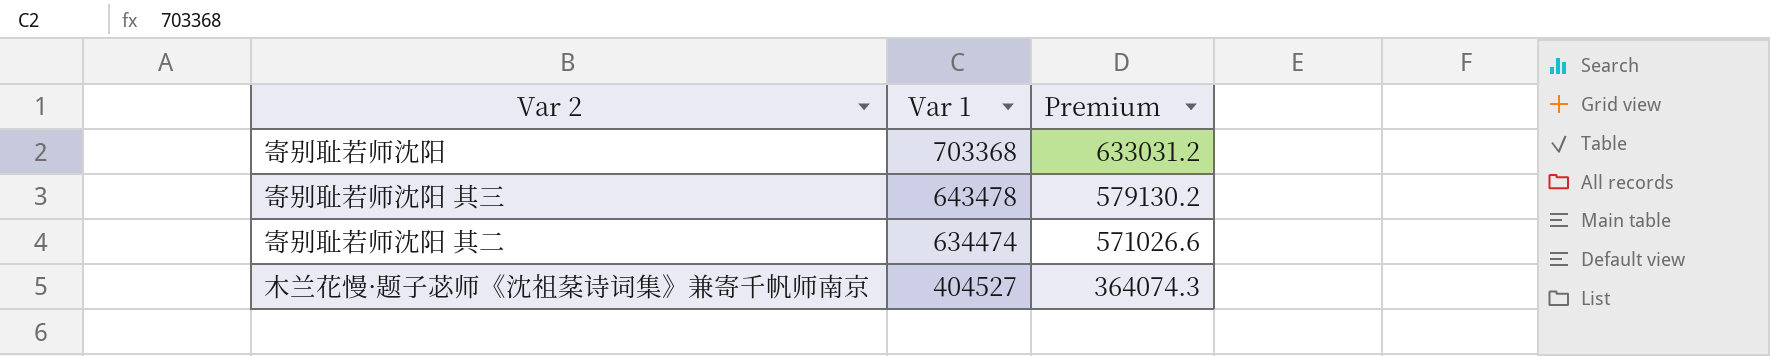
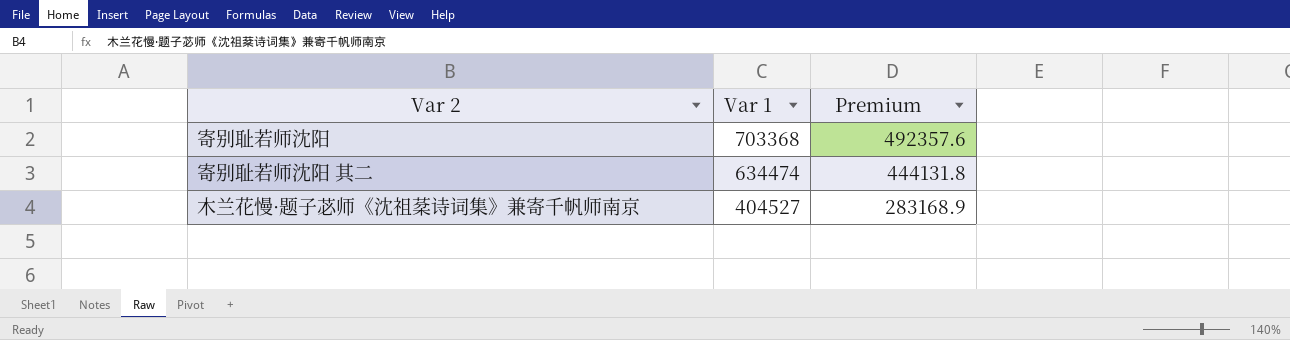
column Premium | formula: [Var 1] * 0.9 -> [Var 1] * 0.7
row 寄别耻若师沈阳 其三: 643478 | 579130.2 -> none

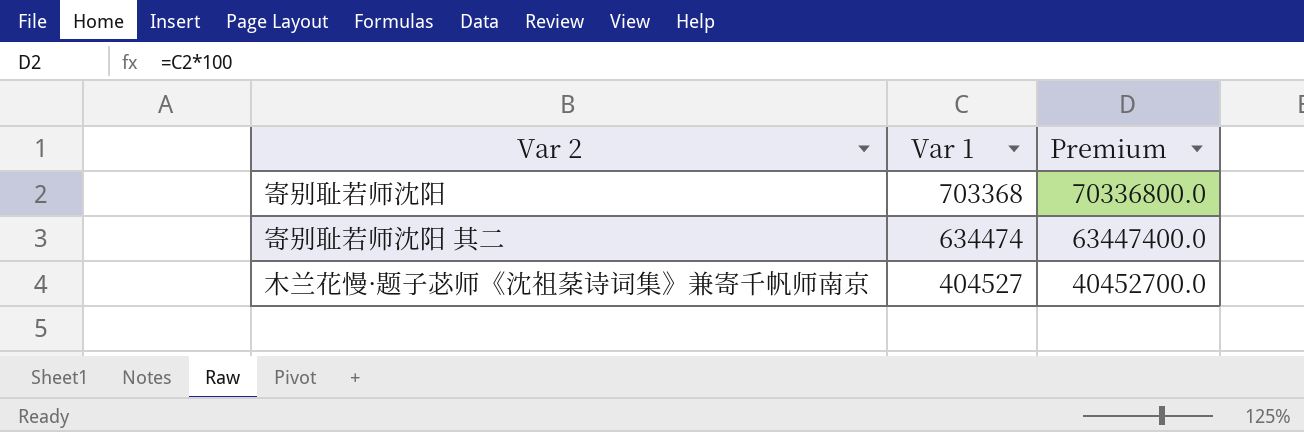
column Premium | formula: [Var 1] * 0.7 -> [Var 1] * 100

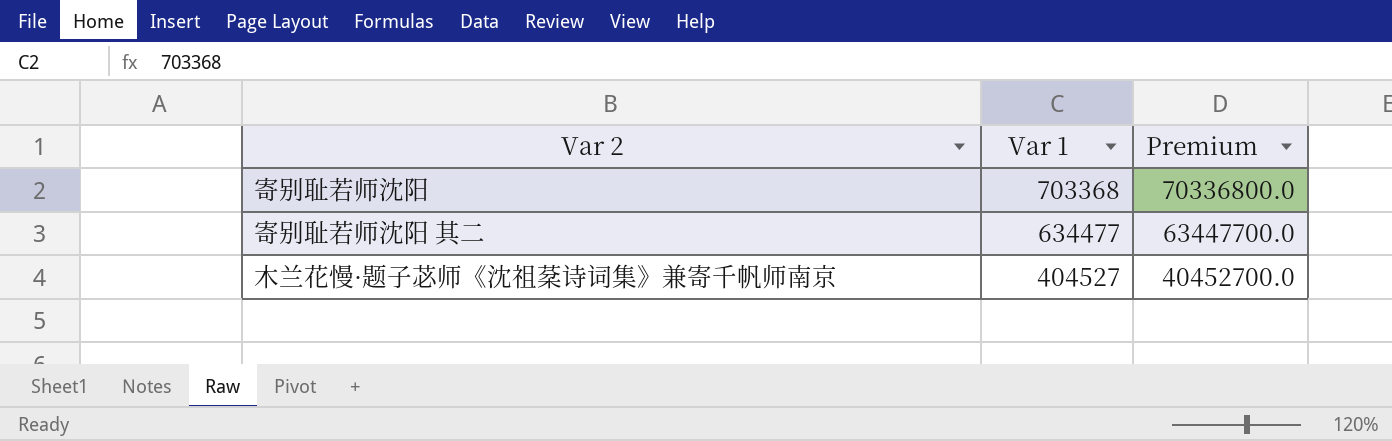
寄别耻若师沈阳 其二 | Var 1: 634474 -> 634477
寄别耻若师沈阳 其二 | Premium: 63447400.0 -> 63447700.0

